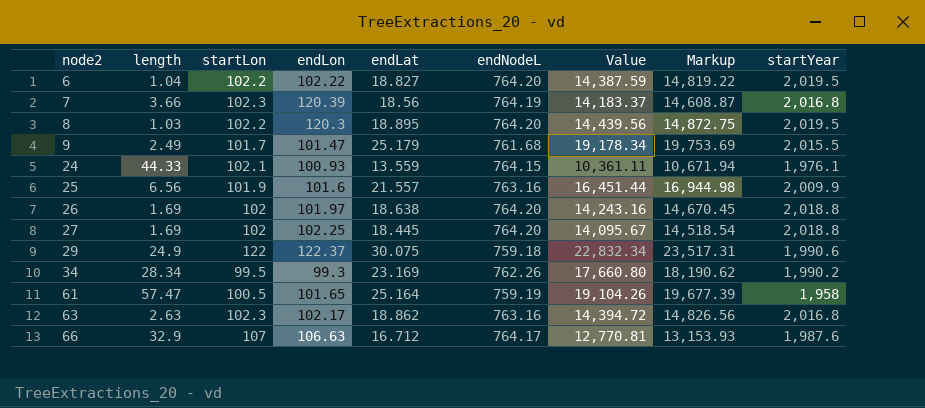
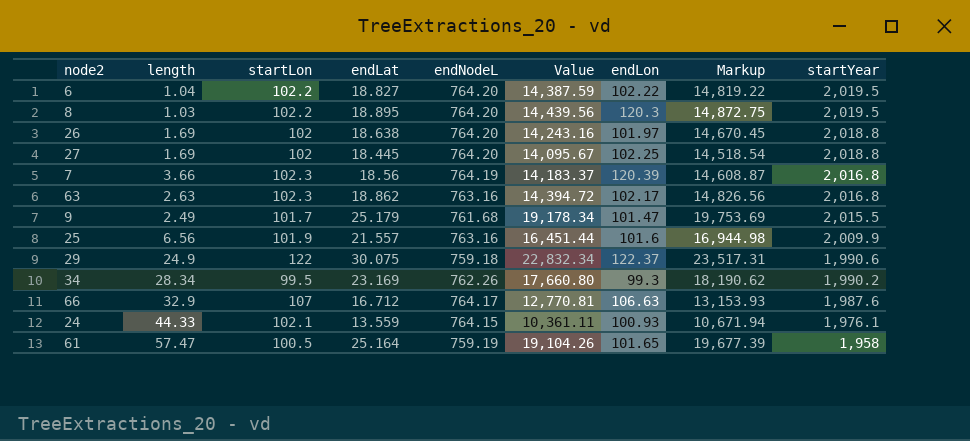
row order: node2 ascending -> startYear descending
column endLon | position: 4 -> 7

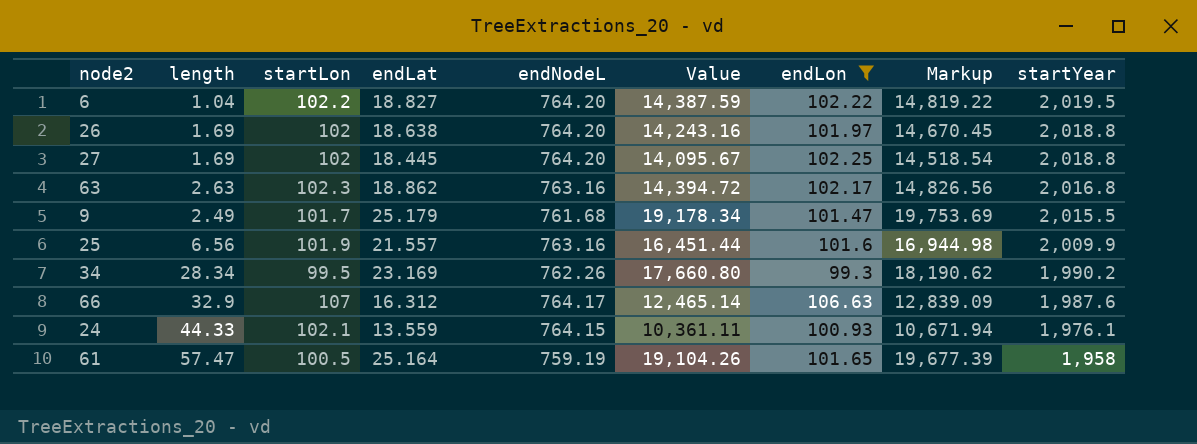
filter: none -> endLon <= 106.63
66 | endLat: 16.712 -> 16.312
66 | Value: 12,770.81 -> 12,465.14
66 | Markup: 13,153.93 -> 12,839.09

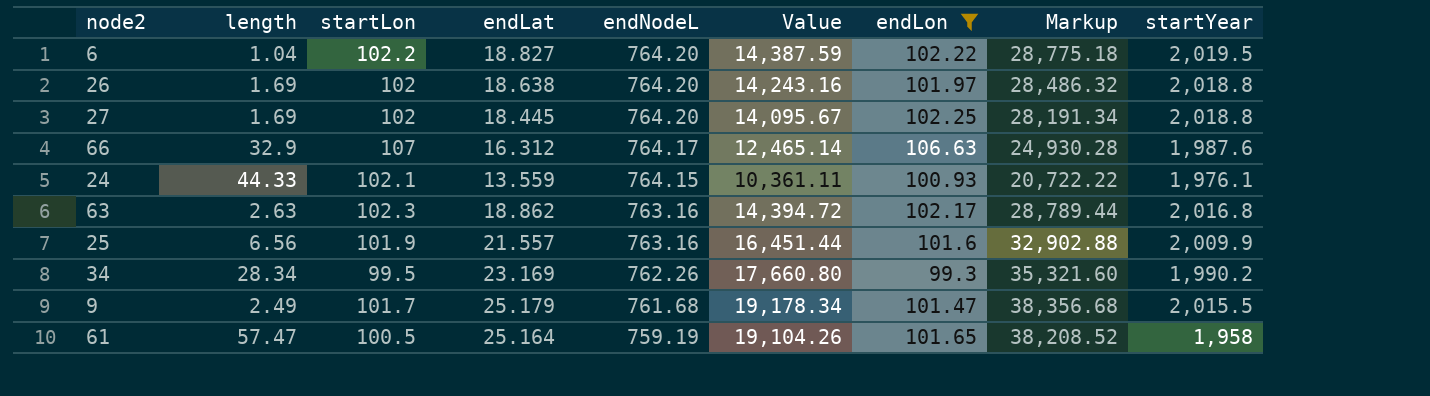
row order: startYear descending -> endNodeL descending
column Markup | formula: [Value] * 1.03 -> [Value] * 2

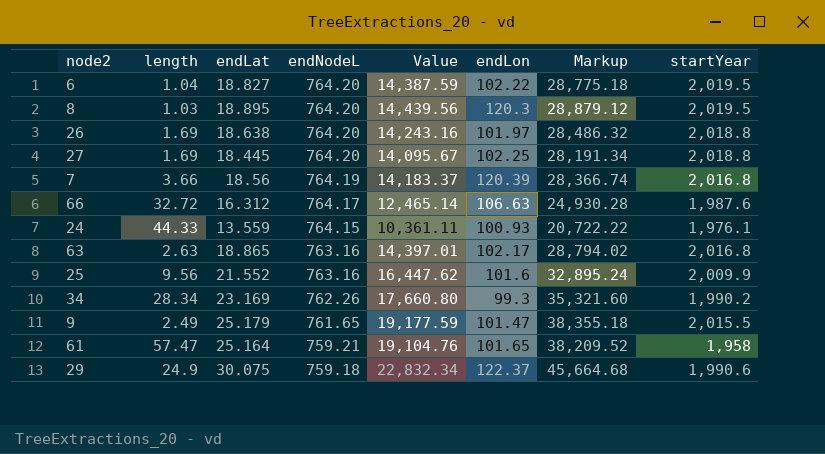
filter: endLon <= 106.63 -> none
column startLon | position: 3 -> none
66 | length: 32.9 -> 32.72
63 | endLat: 18.862 -> 18.865
63 | Value: 14,394.72 -> 14,397.01
63 | Markup: 28,789.44 -> 28,794.02
25 | length: 6.56 -> 9.56
25 | endLat: 21.557 -> 21.552
25 | Value: 16,451.44 -> 16,447.62
25 | Markup: 32,902.88 -> 32,895.24
9 | endNodeL: 761.68 -> 761.65
9 | Value: 19,178.34 -> 19,177.59
9 | Markup: 38,356.68 -> 38,355.18
61 | endNodeL: 759.19 -> 759.21
61 | Value: 19,104.26 -> 19,104.76
61 | Markup: 38,208.52 -> 38,209.52

